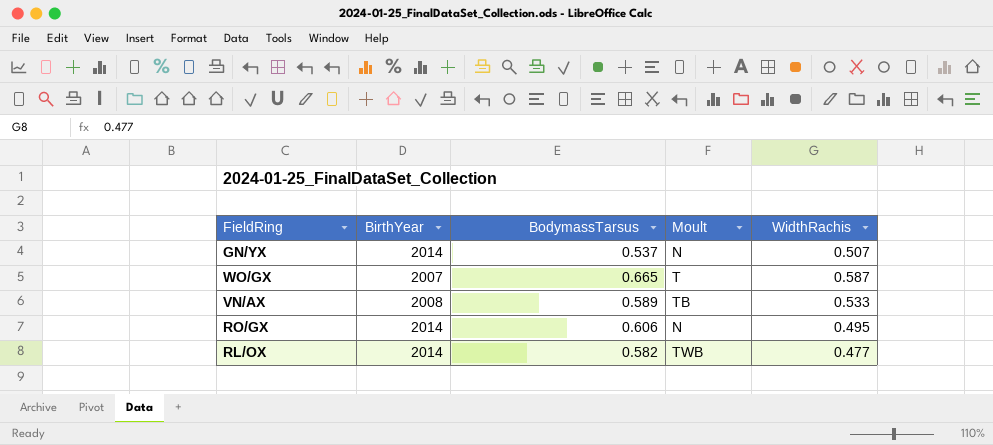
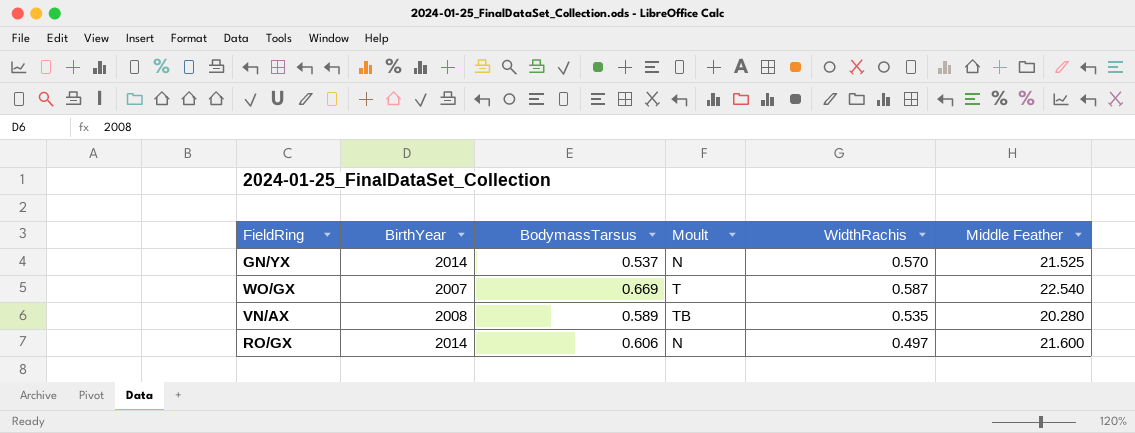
column Middle Feather | position: none -> 6
row RL/OX: 2014 | 0.582 | TWB | 0.477 -> none
GN/YX | WidthRachis: 0.507 -> 0.570
WO/GX | BodymassTarsus: 0.665 -> 0.669
VN/AX | WidthRachis: 0.533 -> 0.535
RO/GX | WidthRachis: 0.495 -> 0.497

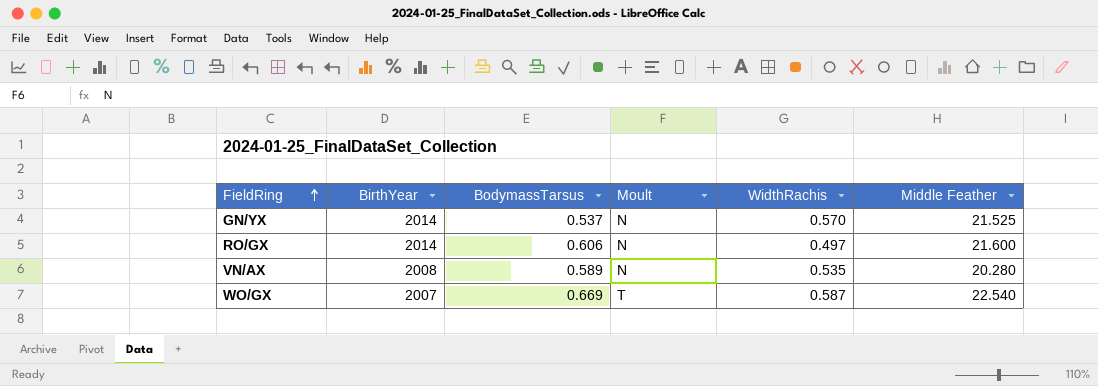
row order: none -> FieldRing ascending
VN/AX | Moult: TB -> N

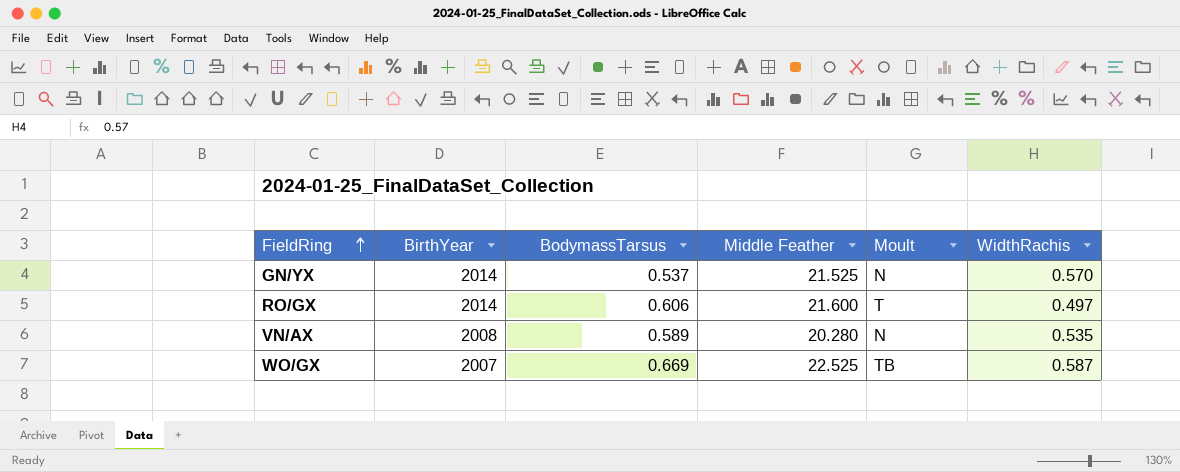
column Middle Feather | position: 6 -> 4
RO/GX | Moult: N -> T
WO/GX | Middle Feather: 22.540 -> 22.525
WO/GX | Moult: T -> TB

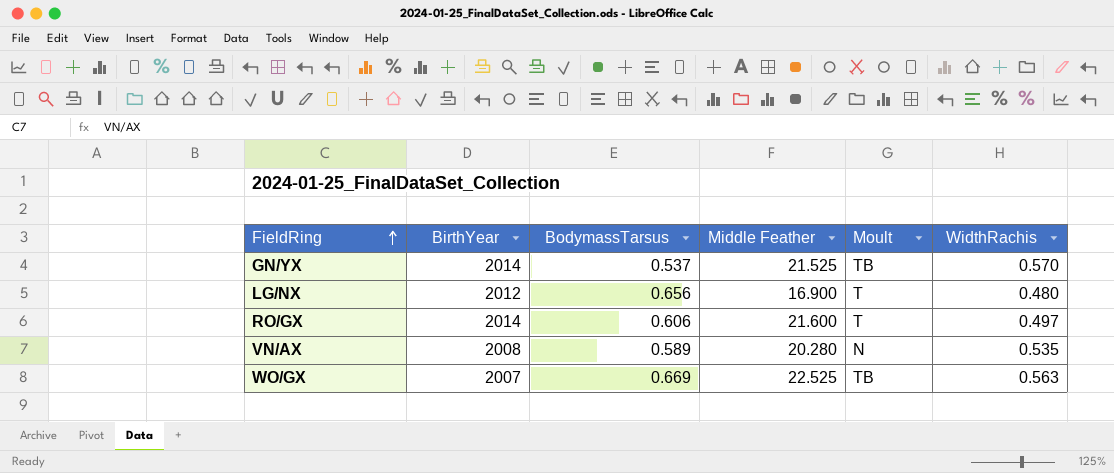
GN/YX | Moult: N -> TB
row LG/NX: none -> 2012 | 0.656 | 16.900 | T | 0.480
WO/GX | WidthRachis: 0.587 -> 0.563

